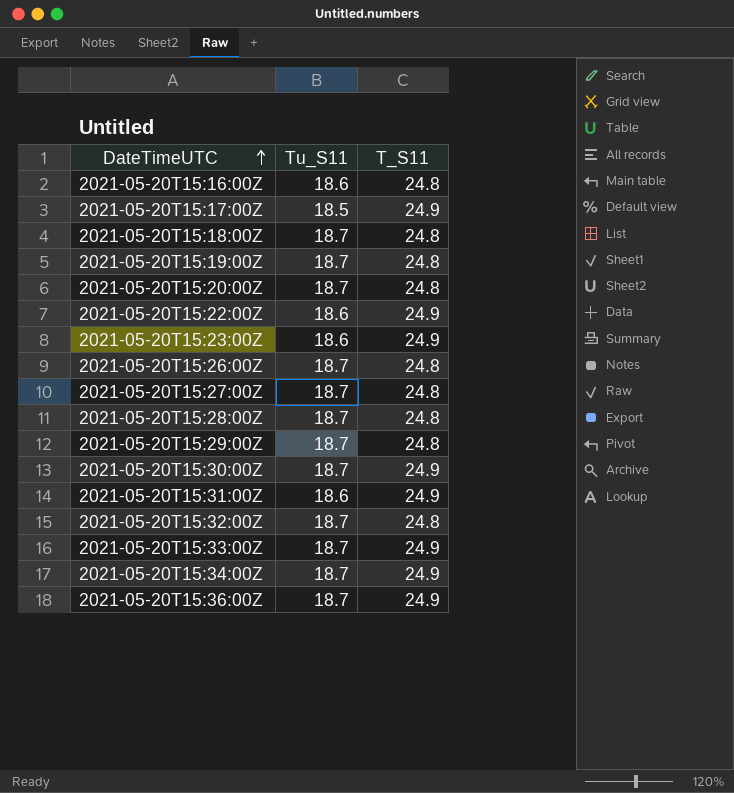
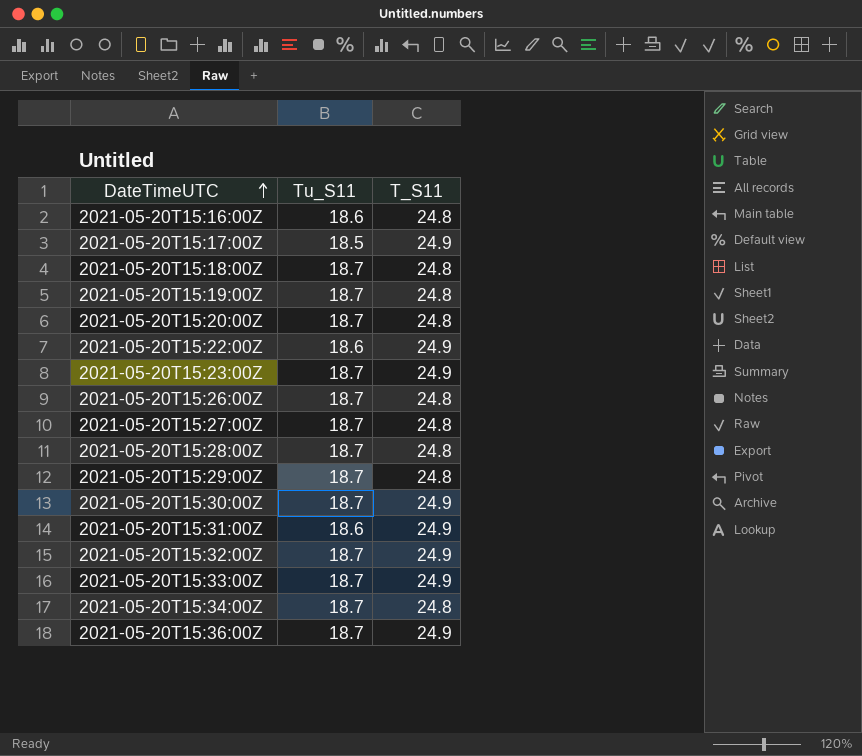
2021-05-20T15:23:00Z | Tu_S11: 18.6 -> 18.7
2021-05-20T15:32:00Z | T_S11: 24.8 -> 24.9
2021-05-20T15:34:00Z | T_S11: 24.9 -> 24.8

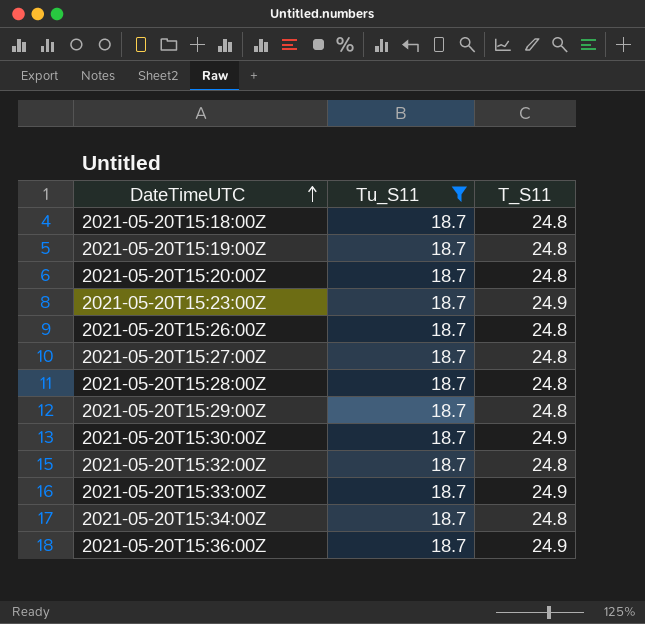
filter: none -> Tu_S11 = 18.7
2021-05-20T15:32:00Z | T_S11: 24.9 -> 24.8

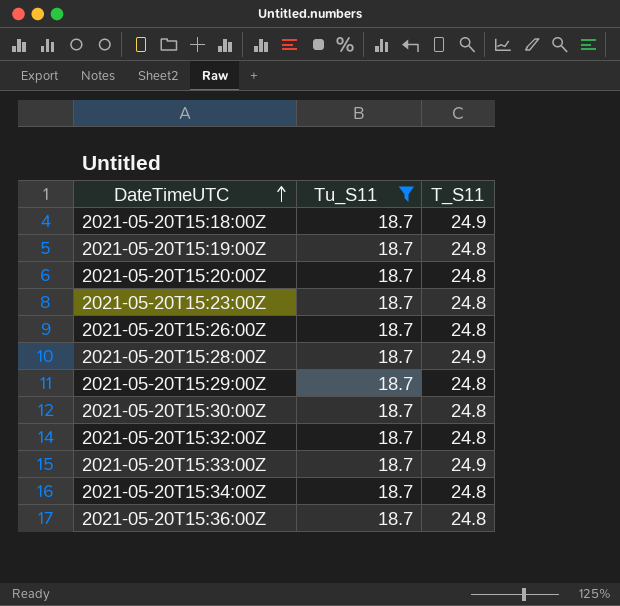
row 2021-05-20T15:27:00Z: 18.7 | 24.8 -> none
2021-05-20T15:18:00Z | T_S11: 24.8 -> 24.9
2021-05-20T15:23:00Z | T_S11: 24.9 -> 24.8
2021-05-20T15:28:00Z | T_S11: 24.8 -> 24.9
2021-05-20T15:30:00Z | T_S11: 24.9 -> 24.8
2021-05-20T15:36:00Z | T_S11: 24.9 -> 24.8

